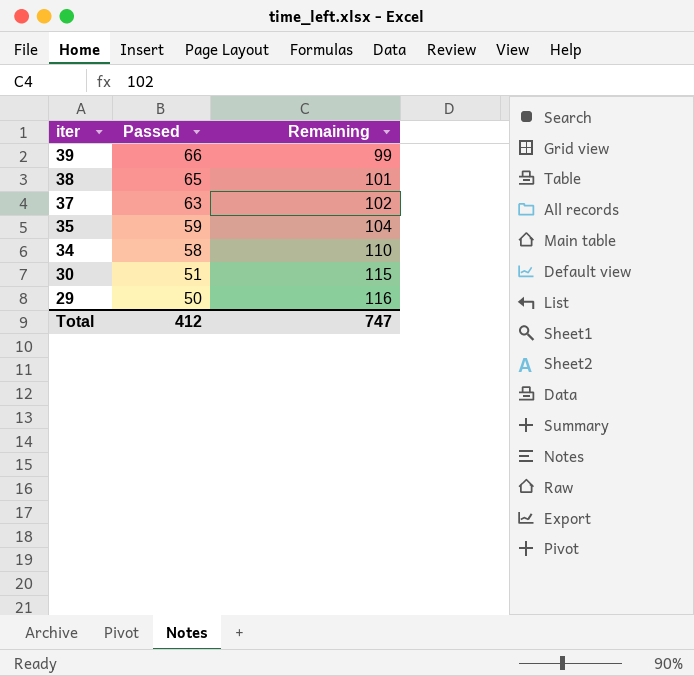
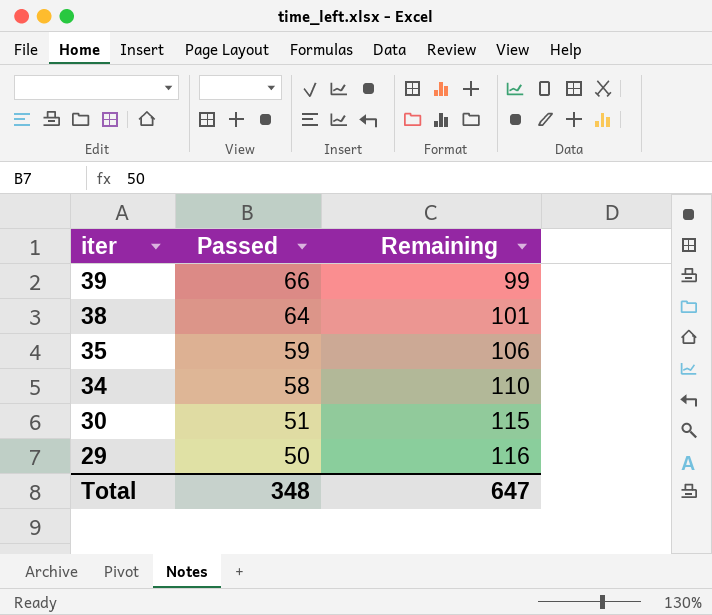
row 37: 63 | 102 -> none
38 | Passed: 65 -> 64
35 | Remaining: 104 -> 106
Total | Passed: 412 -> 348
Total | Remaining: 747 -> 647

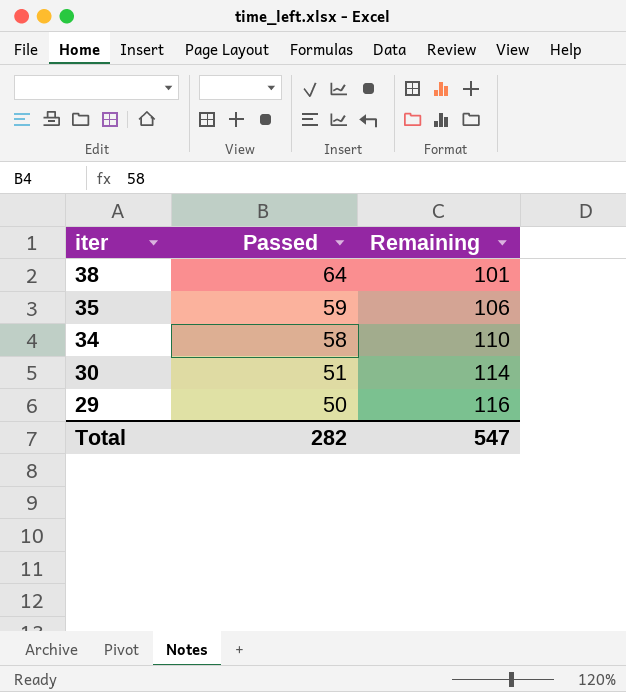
row 39: 66 | 99 -> none
30 | Remaining: 115 -> 114
Total | Passed: 348 -> 282
Total | Remaining: 647 -> 547

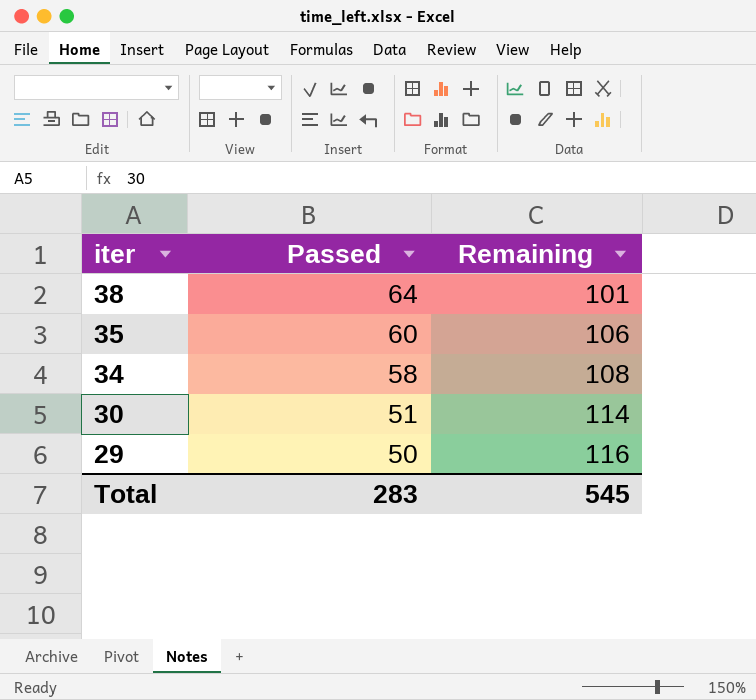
35 | Passed: 59 -> 60
34 | Remaining: 110 -> 108
Total | Passed: 282 -> 283
Total | Remaining: 547 -> 545

